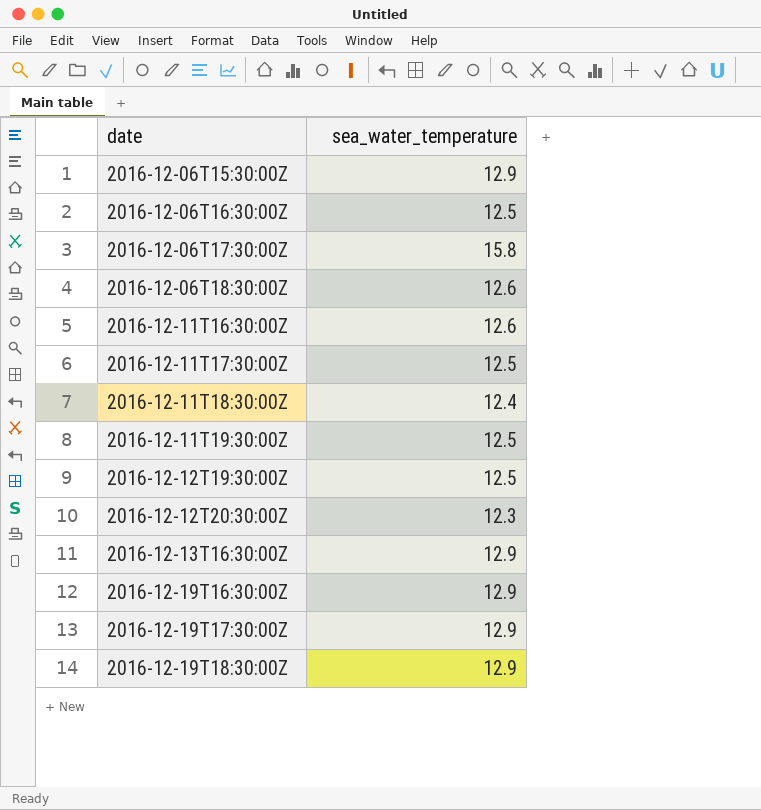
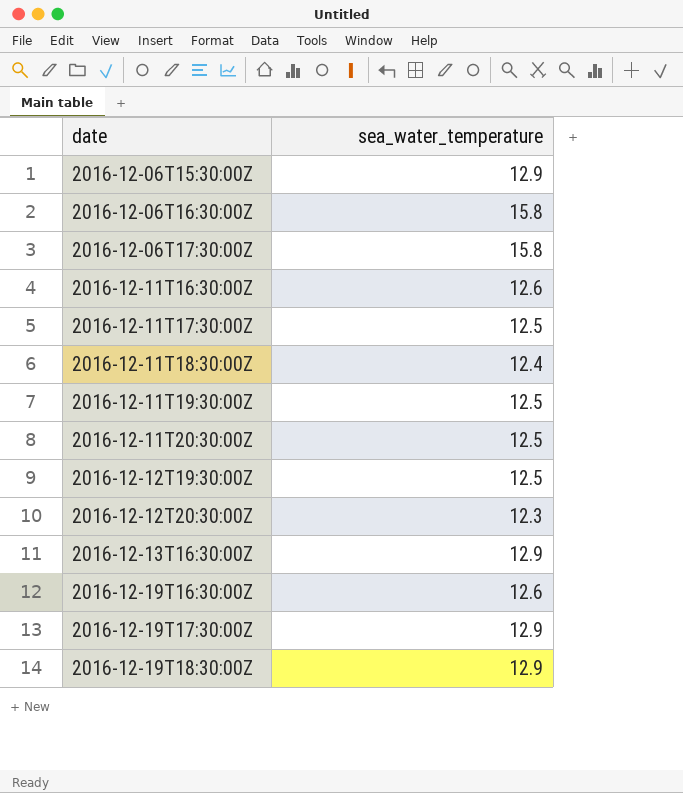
row 2016-12-06T18:30:00Z: 12.6 -> none
2016-12-06T16:30:00Z | sea_water_temperature: 12.5 -> 15.8
row 2016-12-11T20:30:00Z: none -> 12.5
2016-12-19T16:30:00Z | sea_water_temperature: 12.9 -> 12.6

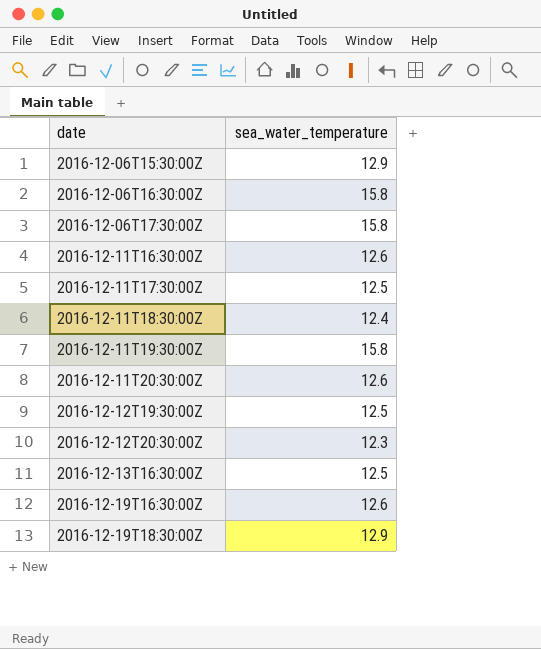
row 2016-12-19T17:30:00Z: 12.9 -> none
2016-12-11T19:30:00Z | sea_water_temperature: 12.5 -> 15.8
2016-12-11T20:30:00Z | sea_water_temperature: 12.5 -> 12.6
2016-12-13T16:30:00Z | sea_water_temperature: 12.9 -> 12.5

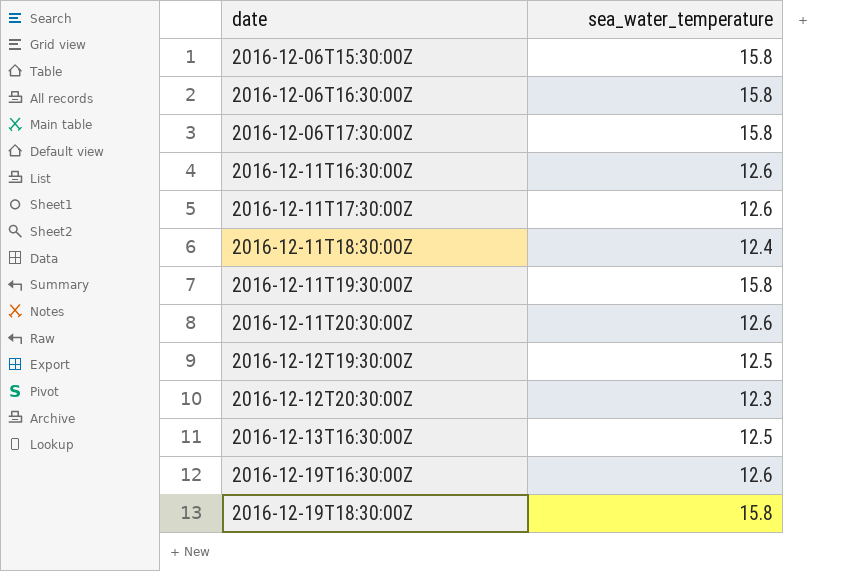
2016-12-06T15:30:00Z | sea_water_temperature: 12.9 -> 15.8
2016-12-11T17:30:00Z | sea_water_temperature: 12.5 -> 12.6
2016-12-19T18:30:00Z | sea_water_temperature: 12.9 -> 15.8

